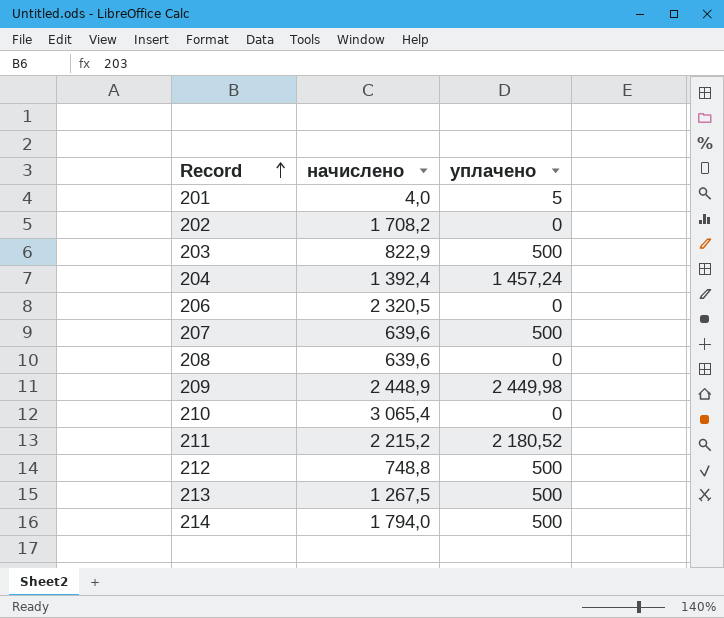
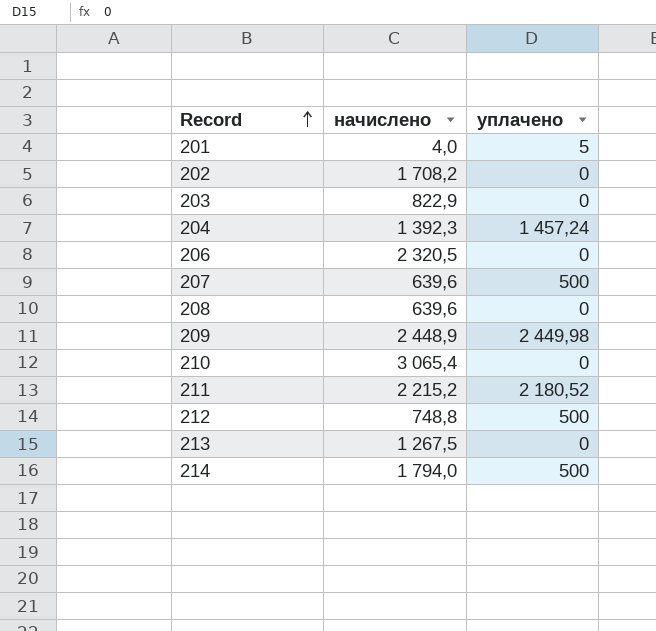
203 | уплачено: 500 -> 0
204 | начислено: 1 392,4 -> 1 392,3
213 | уплачено: 500 -> 0

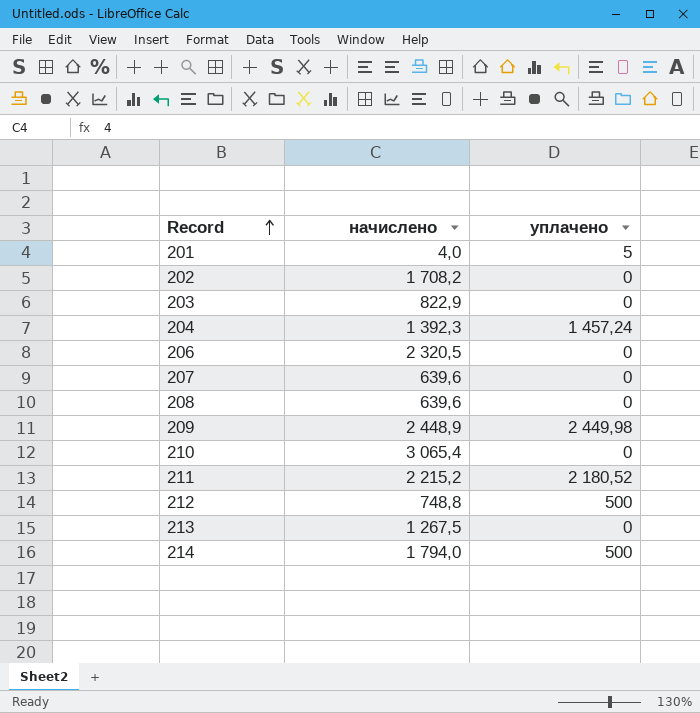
207 | уплачено: 500 -> 0

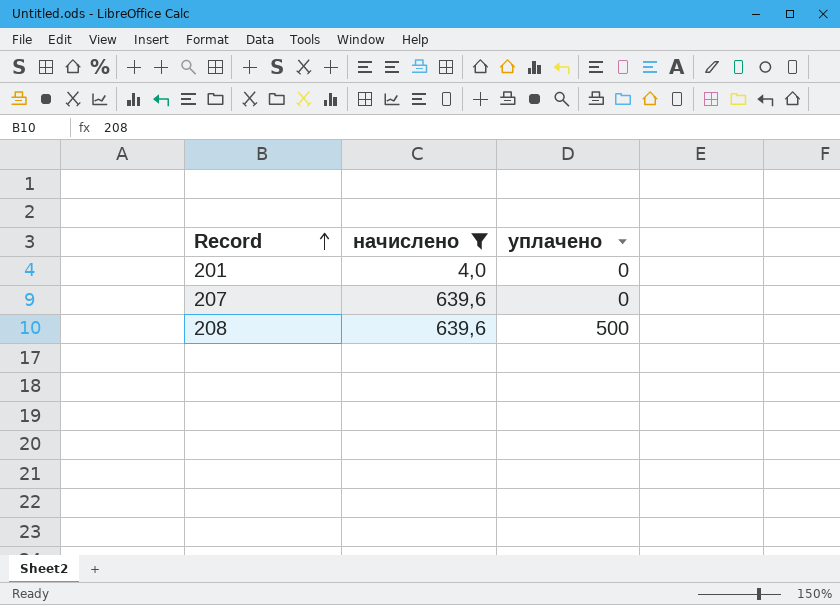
filter: none -> начислено <= 639,6
201 | уплачено: 5 -> 0
208 | уплачено: 0 -> 500

